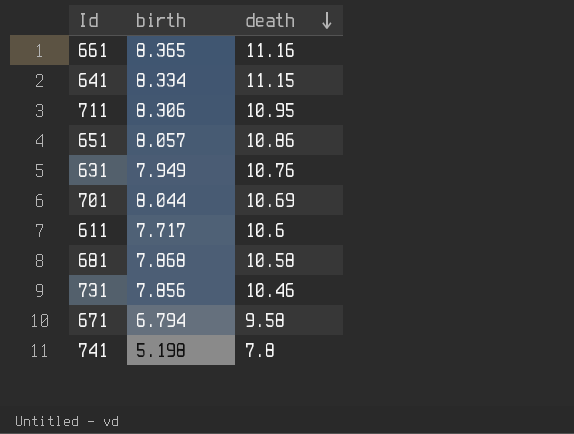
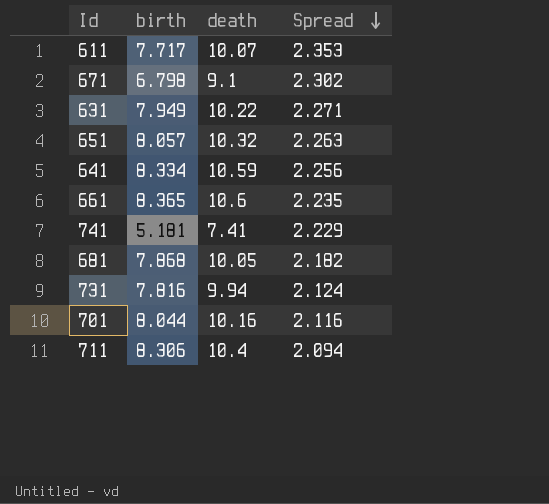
row order: death descending -> Spread descending
column Spread | formula: none -> [death] - [birth]
611 | death: 10.6 -> 10.07
671 | birth: 6.794 -> 6.798
671 | death: 9.58 -> 9.1
631 | death: 10.76 -> 10.22
651 | death: 10.86 -> 10.32
641 | death: 11.15 -> 10.59
661 | death: 11.16 -> 10.6
741 | birth: 5.198 -> 5.181
741 | death: 7.8 -> 7.41
681 | death: 10.58 -> 10.05
731 | birth: 7.856 -> 7.816
731 | death: 10.46 -> 9.94
701 | death: 10.69 -> 10.16
711 | death: 10.95 -> 10.4

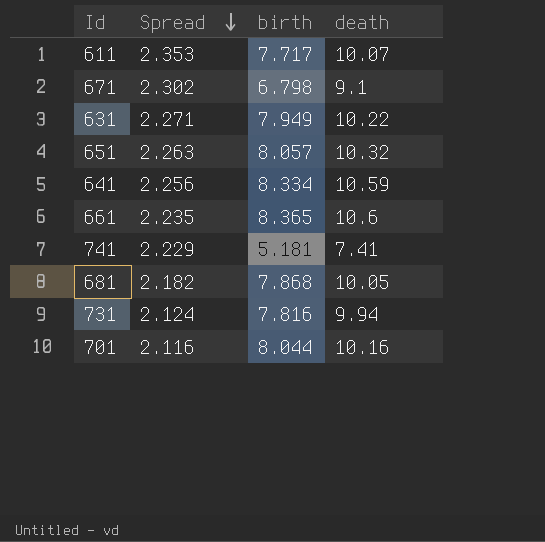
column Spread | position: 4 -> 2
row 711: 8.306 | 10.4 | 2.094 -> none

